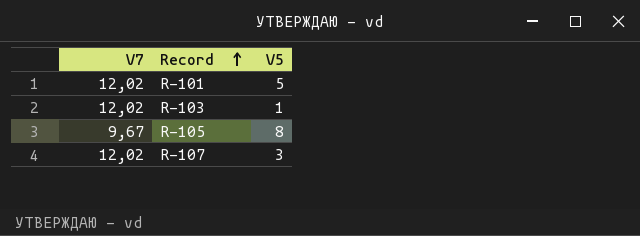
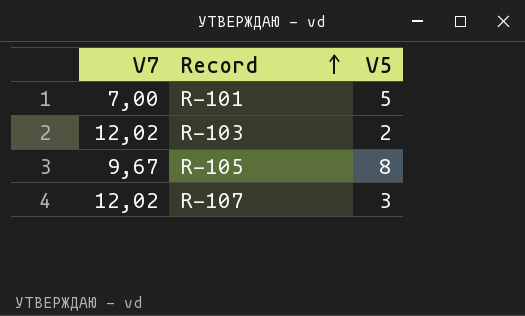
R-101 | V7: 12,02 -> 7,00
R-103 | V5: 1 -> 2

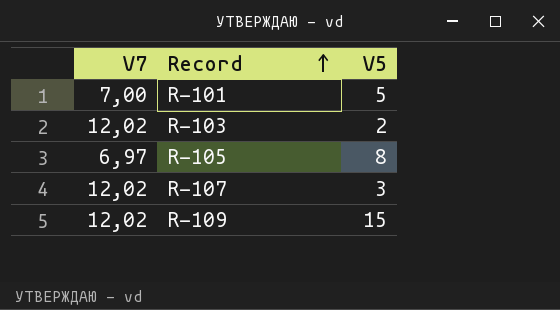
R-105 | V7: 9,67 -> 6,97
row R-109: none -> 12,02 | 15

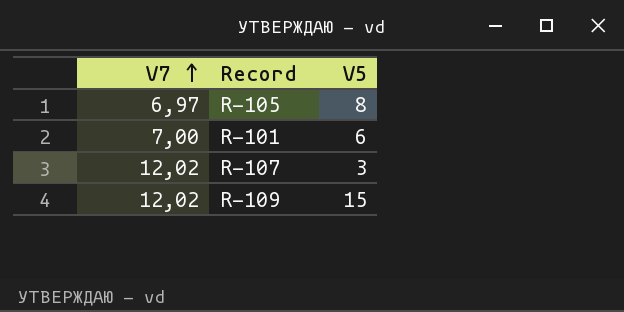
row order: Record ascending -> V7 ascending
row R-103: 12,02 | 2 -> none
R-101 | V5: 5 -> 6

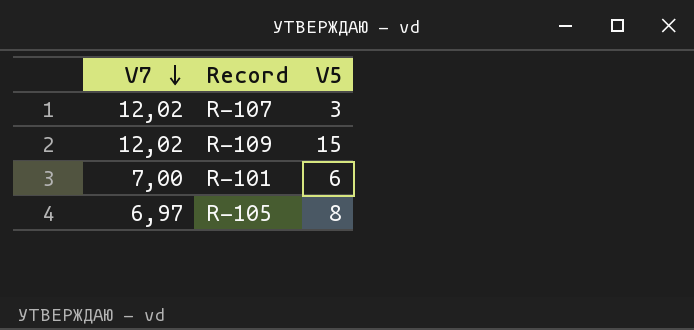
row order: V7 ascending -> V7 descending

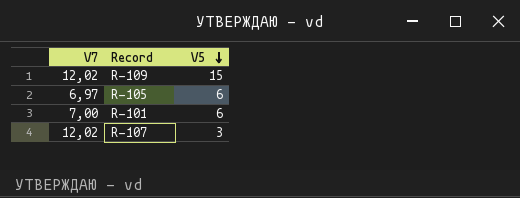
row order: V7 descending -> V5 descending
R-105 | V5: 8 -> 6

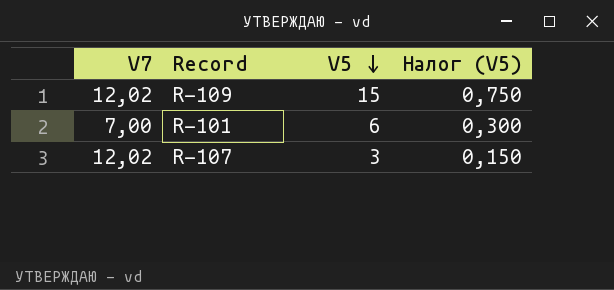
column Налог (V5) | formula: none -> [V5] * 0,05
row R-105: 6,97 | 6 -> none

